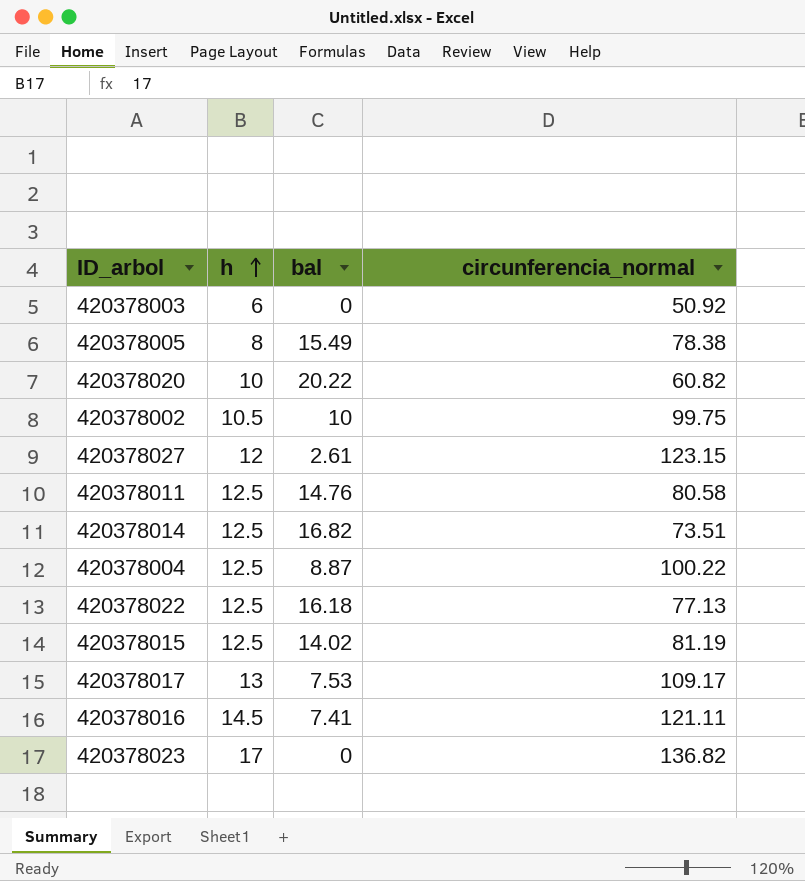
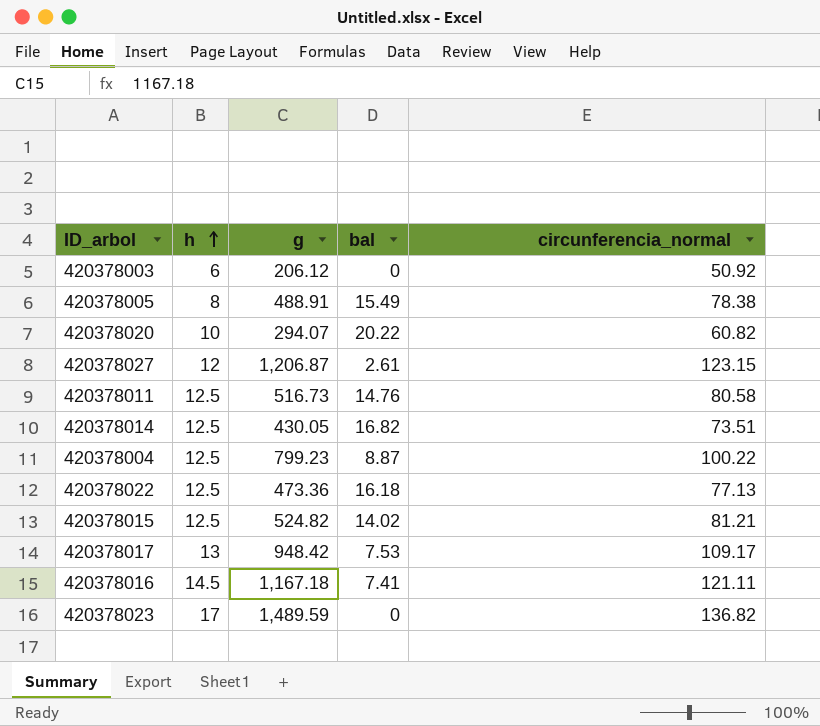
column g | position: none -> 3
row 420378002: 10.5 | 10 | 99.75 -> none
420378015 | circunferencia_normal: 81.19 -> 81.21

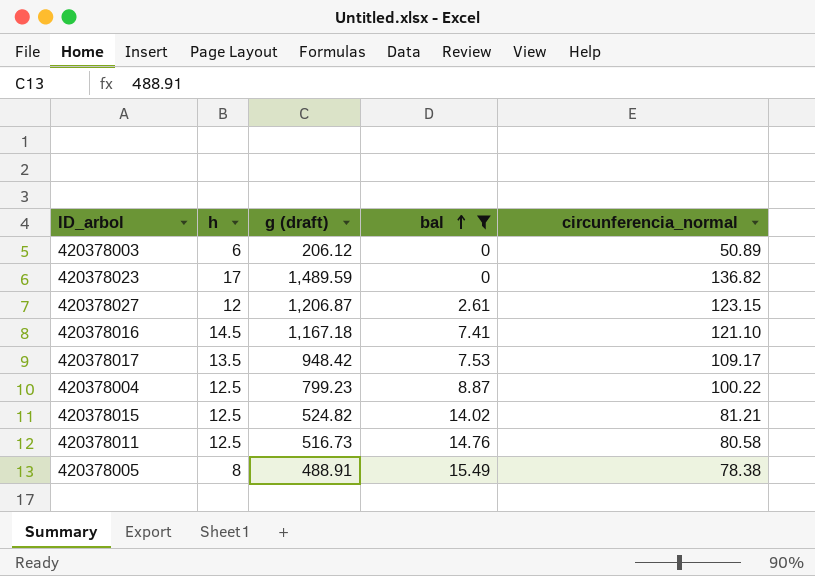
filter: none -> bal <= 15.49
row order: h ascending -> bal ascending
column name: g -> g (draft)
420378003 | circunferencia_normal: 50.92 -> 50.89
420378016 | circunferencia_normal: 121.11 -> 121.10
420378017 | h: 13 -> 13.5

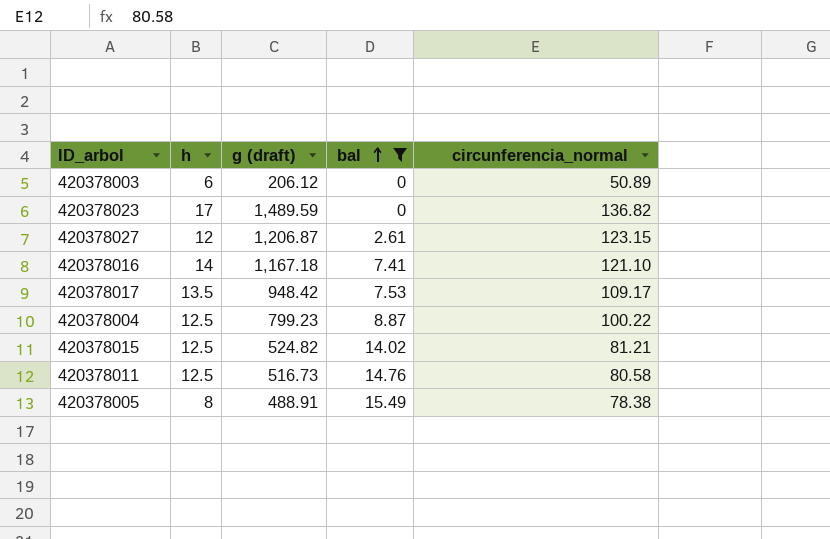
420378016 | h: 14.5 -> 14

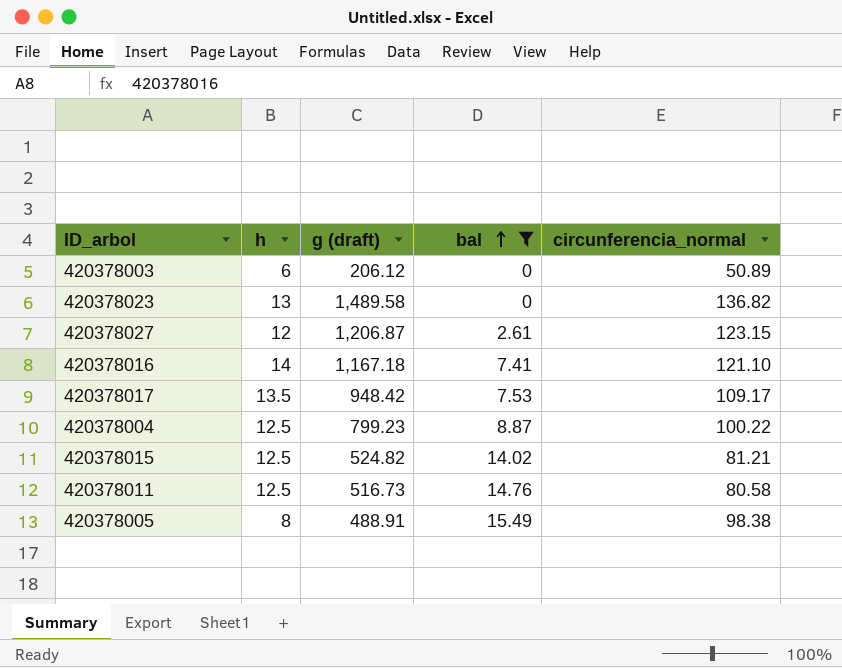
420378023 | h: 17 -> 13
420378023 | g (draft): 1,489.59 -> 1,489.58
420378005 | circunferencia_normal: 78.38 -> 98.38

